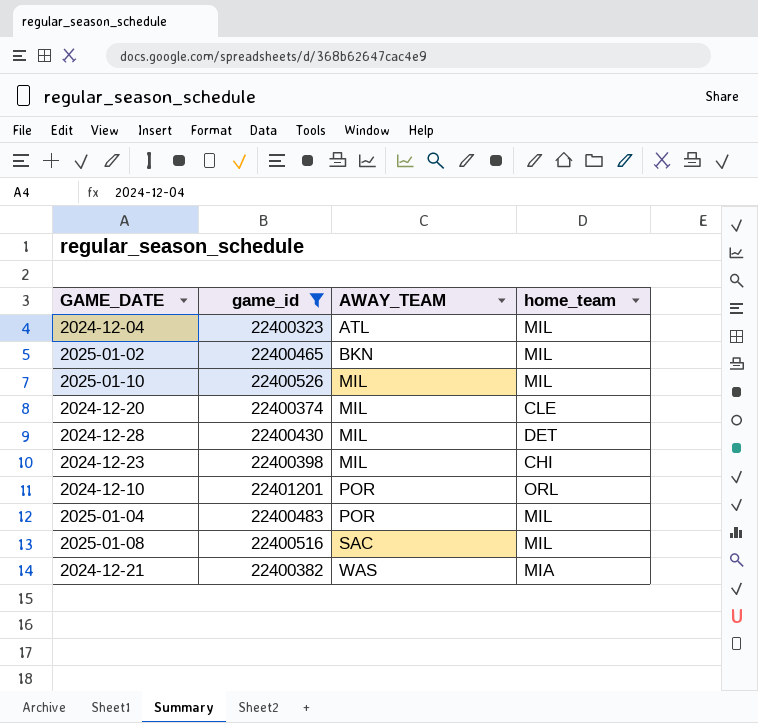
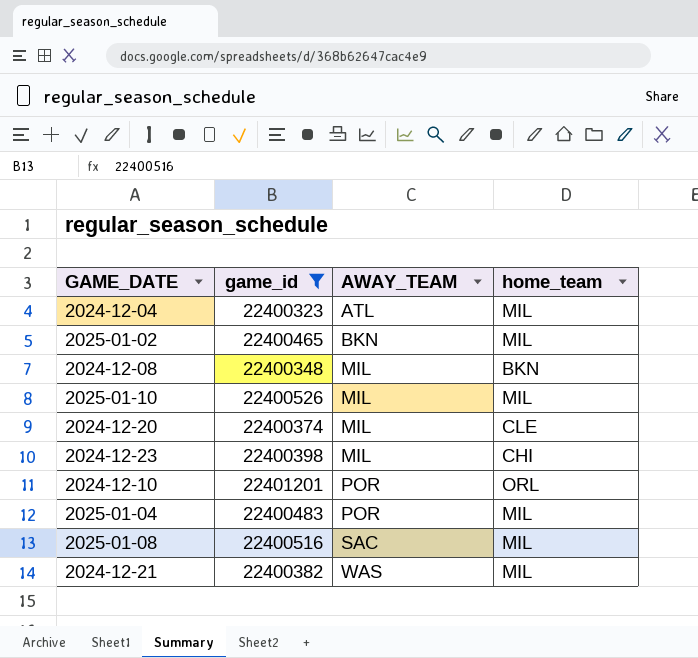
row 2024-12-28: 22400430 | MIL | DET -> none
row 2024-12-08: none -> 22400348 | MIL | BKN
2024-12-21 | home_team: MIA -> MIL

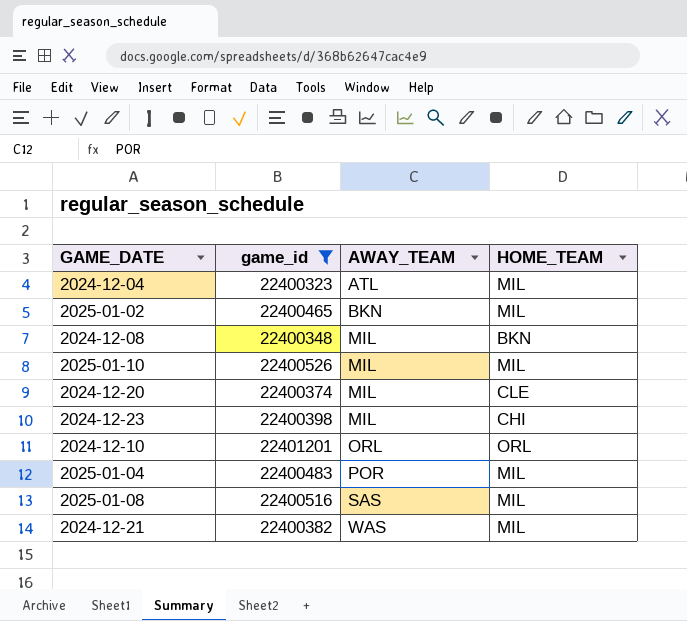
column name: home_team -> HOME_TEAM
2024-12-10 | AWAY_TEAM: POR -> ORL
2025-01-08 | AWAY_TEAM: SAC -> SAS

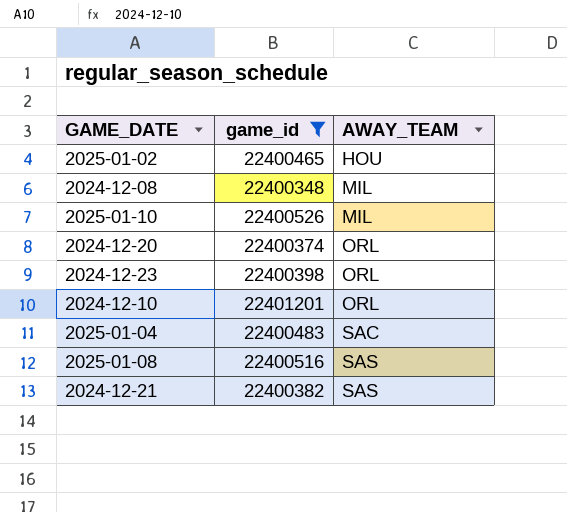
column HOME_TEAM | position: 4 -> none
row 2024-12-04: 22400323 | ATL | MIL -> none
2025-01-02 | AWAY_TEAM: BKN -> HOU
2024-12-20 | AWAY_TEAM: MIL -> ORL
2024-12-23 | AWAY_TEAM: MIL -> ORL
2025-01-04 | AWAY_TEAM: POR -> SAC
2024-12-21 | AWAY_TEAM: WAS -> SAS

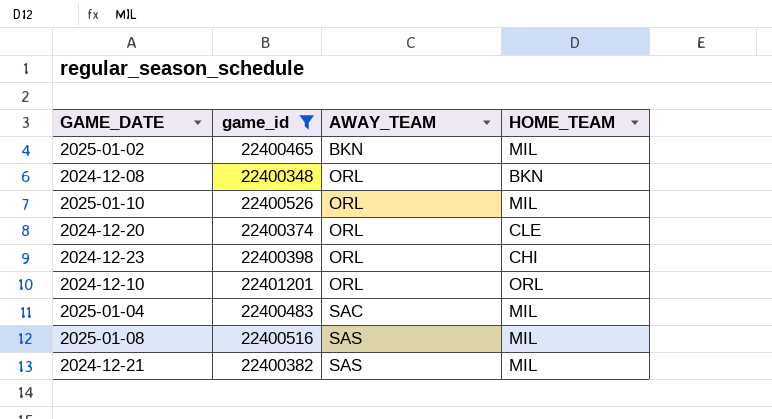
column HOME_TEAM | position: none -> 4
2025-01-02 | AWAY_TEAM: HOU -> BKN
2024-12-08 | AWAY_TEAM: MIL -> ORL
2025-01-10 | AWAY_TEAM: MIL -> ORL

